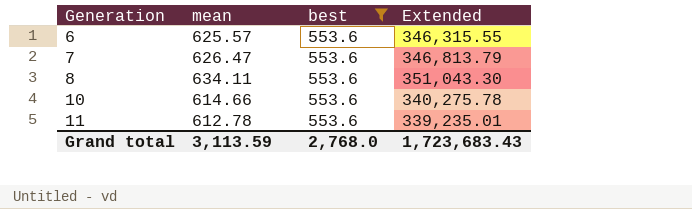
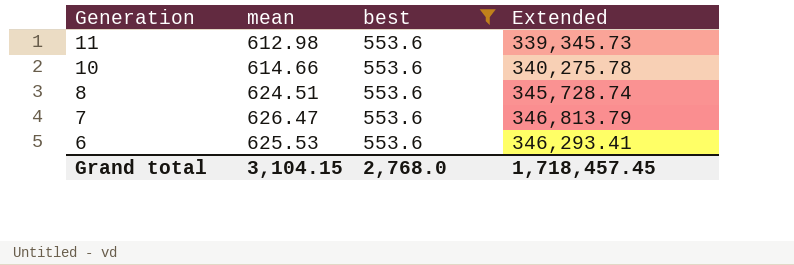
row order: Generation ascending -> Generation descending
11 | mean: 612.78 -> 612.98
11 | Extended: 339,235.01 -> 339,345.73
8 | mean: 634.11 -> 624.51
8 | Extended: 351,043.30 -> 345,728.74
6 | mean: 625.57 -> 625.53
6 | Extended: 346,315.55 -> 346,293.41
Grand total | mean: 3,113.59 -> 3,104.15
Grand total | Extended: 1,723,683.43 -> 1,718,457.45

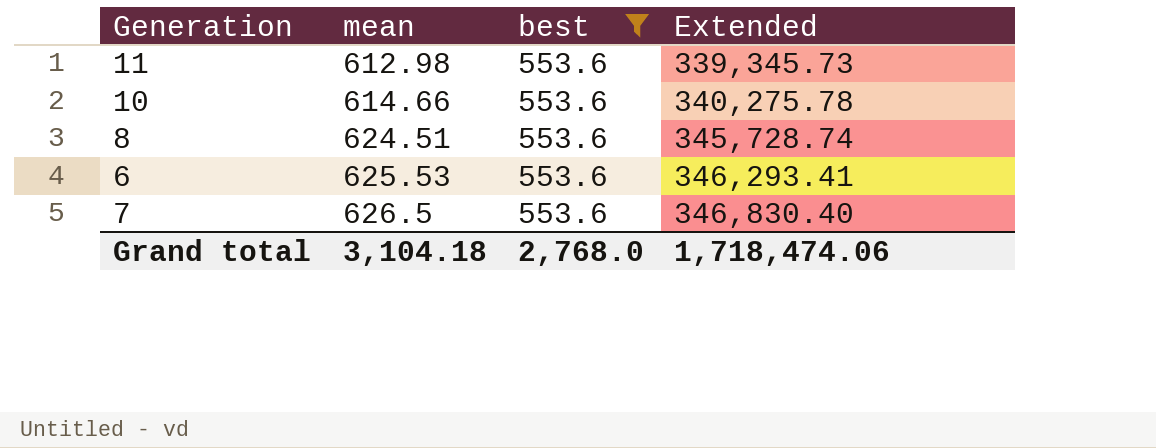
row order: Generation descending -> mean ascending
7 | mean: 626.47 -> 626.5
7 | Extended: 346,813.79 -> 346,830.40
Grand total | mean: 3,104.15 -> 3,104.18
Grand total | Extended: 1,718,457.45 -> 1,718,474.06

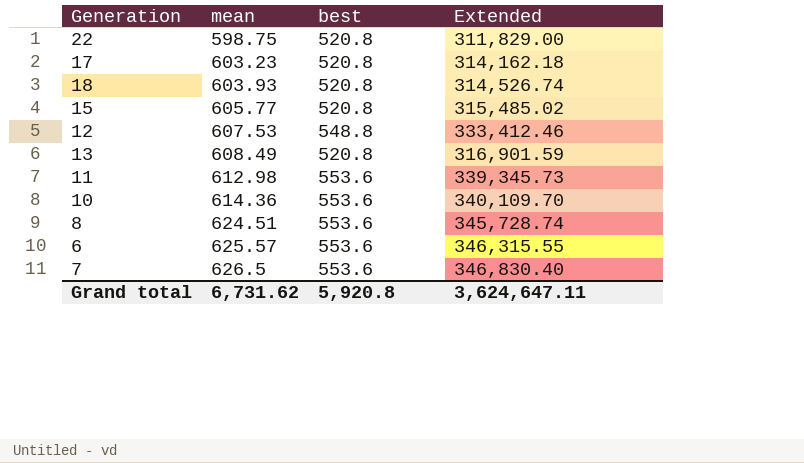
filter: best = 553.6 -> none
10 | mean: 614.66 -> 614.36
10 | Extended: 340,275.78 -> 340,109.70
6 | mean: 625.53 -> 625.57
6 | Extended: 346,293.41 -> 346,315.55
Grand total | mean: 3,104.18 -> 6,731.62
Grand total | best: 2,768.0 -> 5,920.8
Grand total | Extended: 1,718,474.06 -> 3,624,647.11

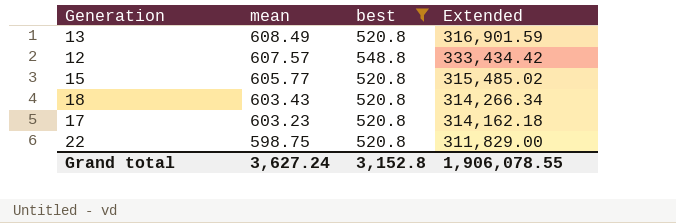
filter: none -> best != 553.6
row order: mean ascending -> mean descending
12 | mean: 607.53 -> 607.57
12 | Extended: 333,412.46 -> 333,434.42
18 | mean: 603.93 -> 603.43
18 | Extended: 314,526.74 -> 314,266.34
Grand total | mean: 6,731.62 -> 3,627.24
Grand total | best: 5,920.8 -> 3,152.8
Grand total | Extended: 3,624,647.11 -> 1,906,078.55

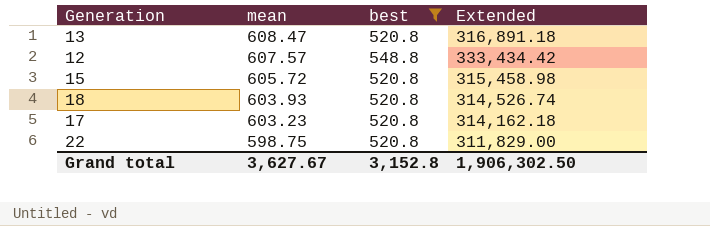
13 | mean: 608.49 -> 608.47
13 | Extended: 316,901.59 -> 316,891.18
15 | mean: 605.77 -> 605.72
15 | Extended: 315,485.02 -> 315,458.98
18 | mean: 603.43 -> 603.93
18 | Extended: 314,266.34 -> 314,526.74
Grand total | mean: 3,627.24 -> 3,627.67
Grand total | Extended: 1,906,078.55 -> 1,906,302.50

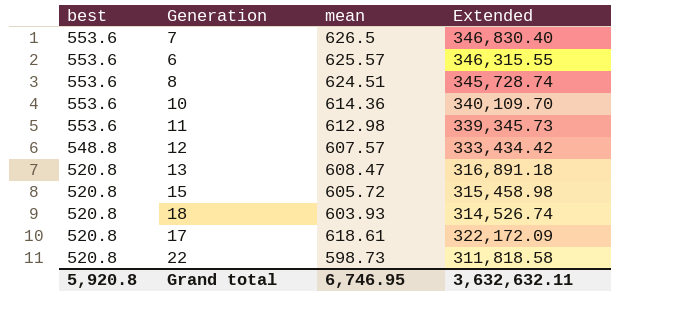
filter: best != 553.6 -> none
row order: mean descending -> best descending
column best | position: 3 -> 1
17 | mean: 603.23 -> 618.61
17 | Extended: 314,162.18 -> 322,172.09
22 | mean: 598.75 -> 598.73
22 | Extended: 311,829.00 -> 311,818.58
Grand total | best: 3,152.8 -> 5,920.8
Grand total | mean: 3,627.67 -> 6,746.95
Grand total | Extended: 1,906,302.50 -> 3,632,632.11

